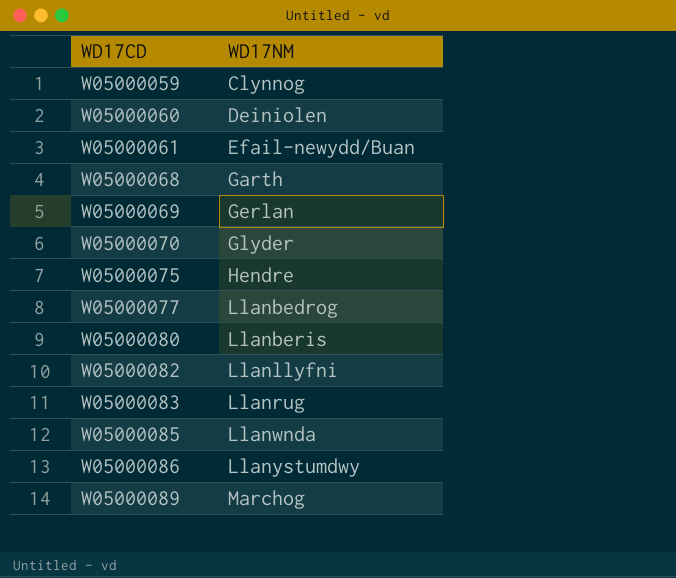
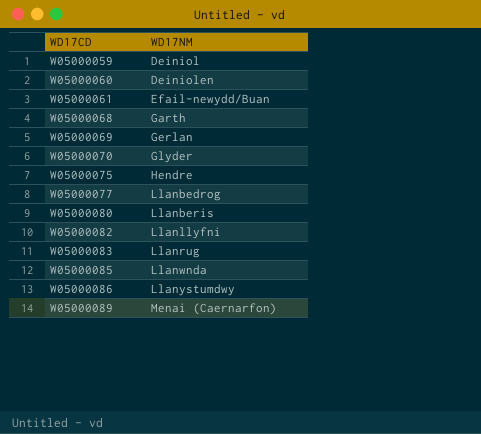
W05000059 | WD17NM: Clynnog -> Deiniol
W05000089 | WD17NM: Marchog -> Menai (Caernarfon)

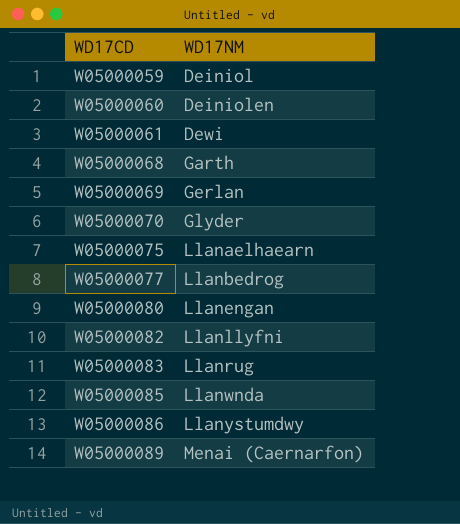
W05000061 | WD17NM: Efail-newydd/Buan -> Dewi
W05000075 | WD17NM: Hendre -> Llanaelhaearn
W05000080 | WD17NM: Llanberis -> Llanengan

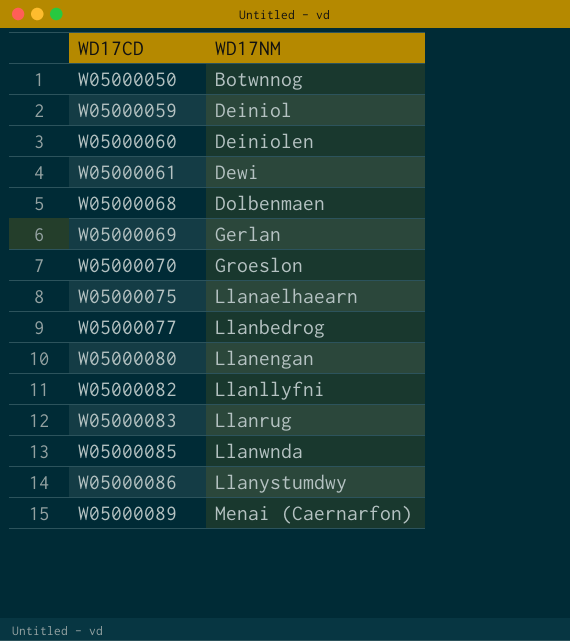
row W05000050: none -> Botwnnog
W05000068 | WD17NM: Garth -> Dolbenmaen
W05000070 | WD17NM: Glyder -> Groeslon

